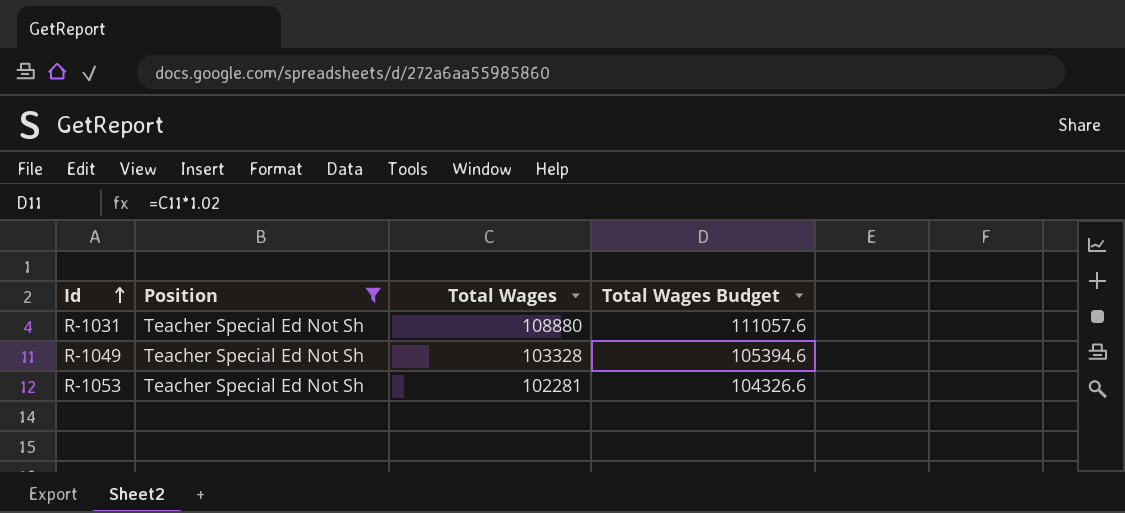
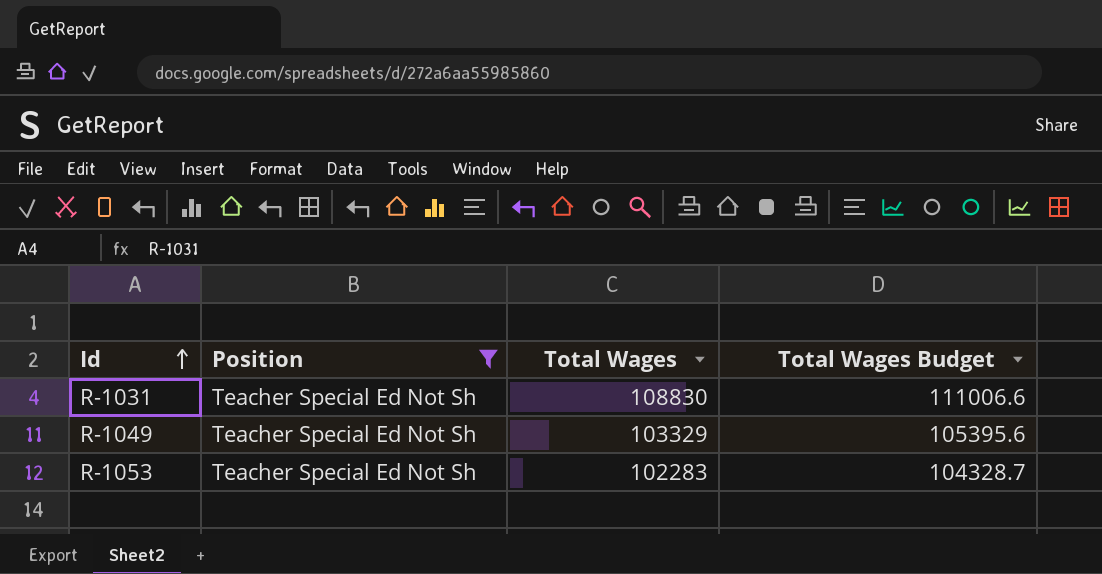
R-1031 | Total Wages: 108880 -> 108830
R-1031 | Total Wages Budget: 111057.6 -> 111006.6
R-1049 | Total Wages: 103328 -> 103329
R-1049 | Total Wages Budget: 105394.6 -> 105395.6
R-1053 | Total Wages: 102281 -> 102283
R-1053 | Total Wages Budget: 104326.6 -> 104328.7

